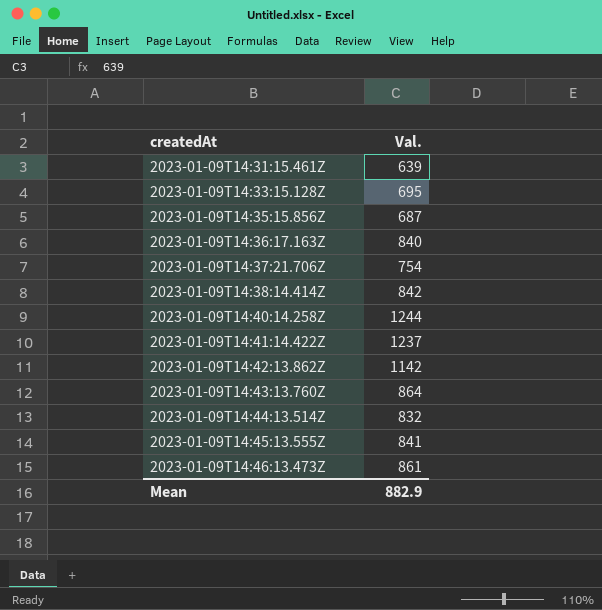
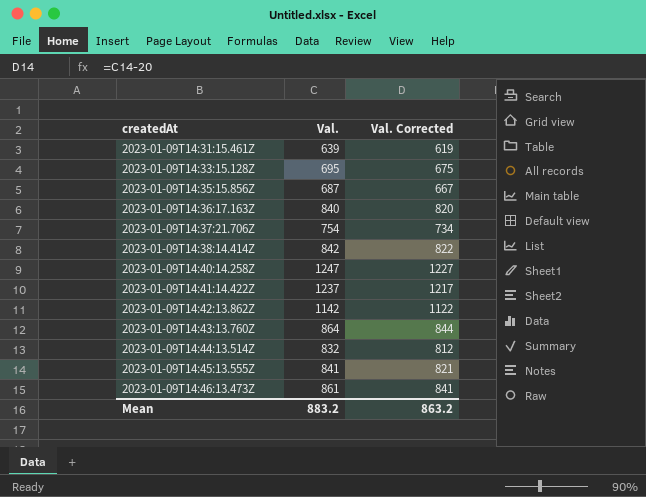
column Val. Corrected | formula: none -> [Val.] - 20
2023-01-09T14:40:14.258Z | Val.: 1244 -> 1247
Mean | Val.: 882.9 -> 883.2

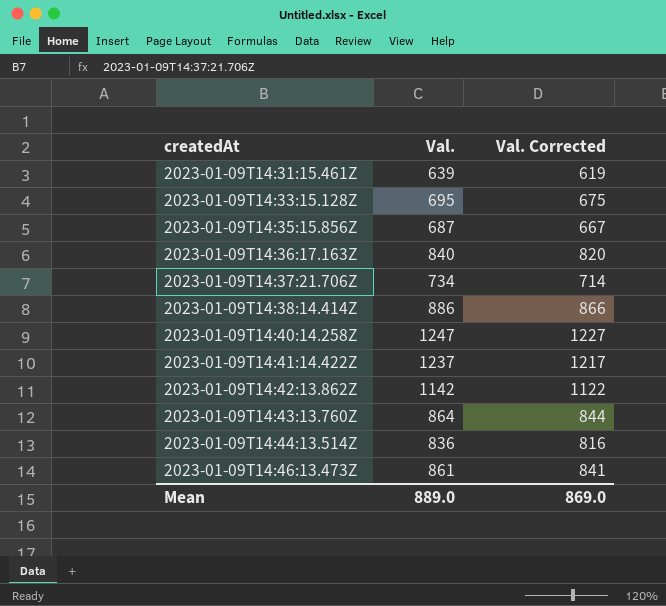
row 2023-01-09T14:45:13.555Z: 841 | 821 -> none
2023-01-09T14:37:21.706Z | Val.: 754 -> 734
2023-01-09T14:37:21.706Z | Val. Corrected: 734 -> 714
2023-01-09T14:38:14.414Z | Val.: 842 -> 886
2023-01-09T14:38:14.414Z | Val. Corrected: 822 -> 866
2023-01-09T14:44:13.514Z | Val.: 832 -> 836
2023-01-09T14:44:13.514Z | Val. Corrected: 812 -> 816
Mean | Val.: 883.2 -> 889.0
Mean | Val. Corrected: 863.2 -> 869.0

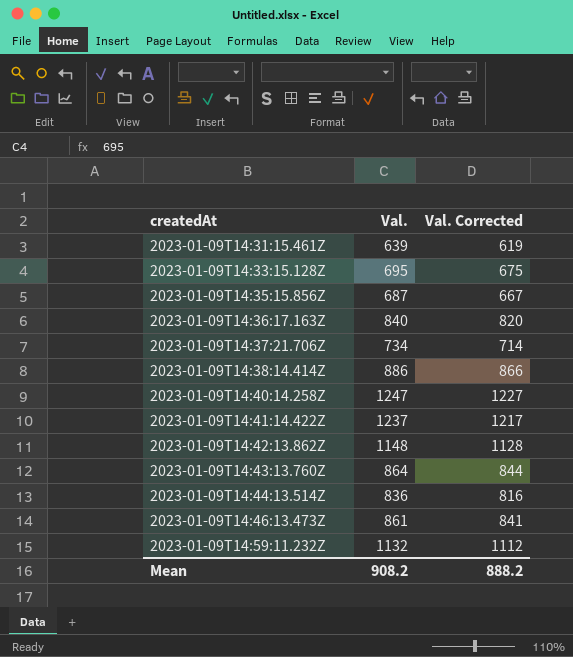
2023-01-09T14:42:13.862Z | Val.: 1142 -> 1148
2023-01-09T14:42:13.862Z | Val. Corrected: 1122 -> 1128
row 2023-01-09T14:59:11.232Z: none -> 1132 | 1112
Mean | Val.: 889.0 -> 908.2
Mean | Val. Corrected: 869.0 -> 888.2

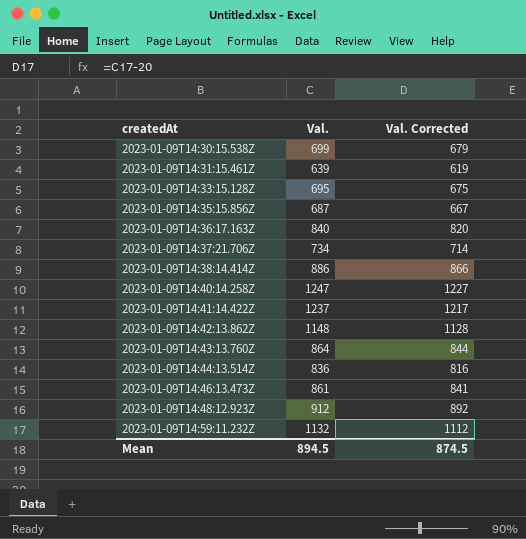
row 2023-01-09T14:30:15.538Z: none -> 699 | 679
row 2023-01-09T14:48:12.923Z: none -> 912 | 892
Mean | Val.: 908.2 -> 894.5
Mean | Val. Corrected: 888.2 -> 874.5

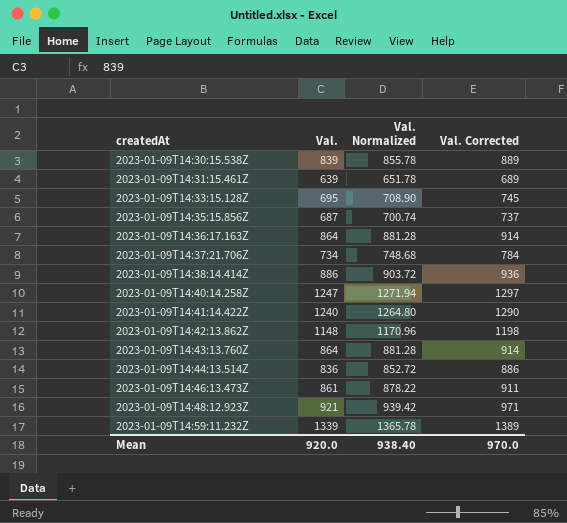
column Val. Normalized | formula: none -> [Val.] * 1.02
column Val. Corrected | formula: [Val.] - 20 -> [Val.] + 50
2023-01-09T14:30:15.538Z | Val.: 699 -> 839
2023-01-09T14:36:17.163Z | Val.: 840 -> 864
2023-01-09T14:41:14.422Z | Val.: 1237 -> 1240
2023-01-09T14:48:12.923Z | Val.: 912 -> 921
2023-01-09T14:59:11.232Z | Val.: 1132 -> 1339
Mean | Val.: 894.5 -> 920.0
Mean | Val. Corrected: 874.5 -> 970.0

